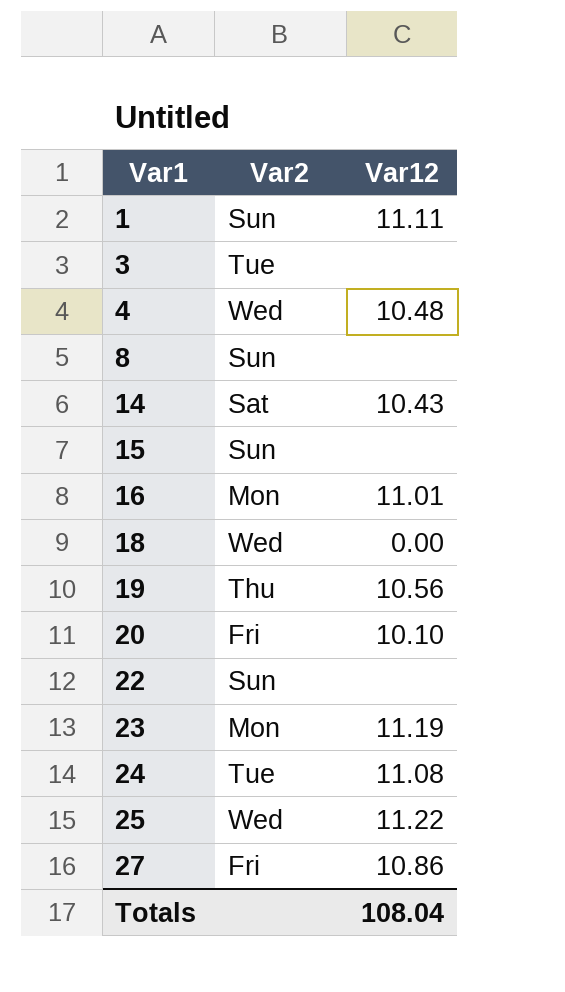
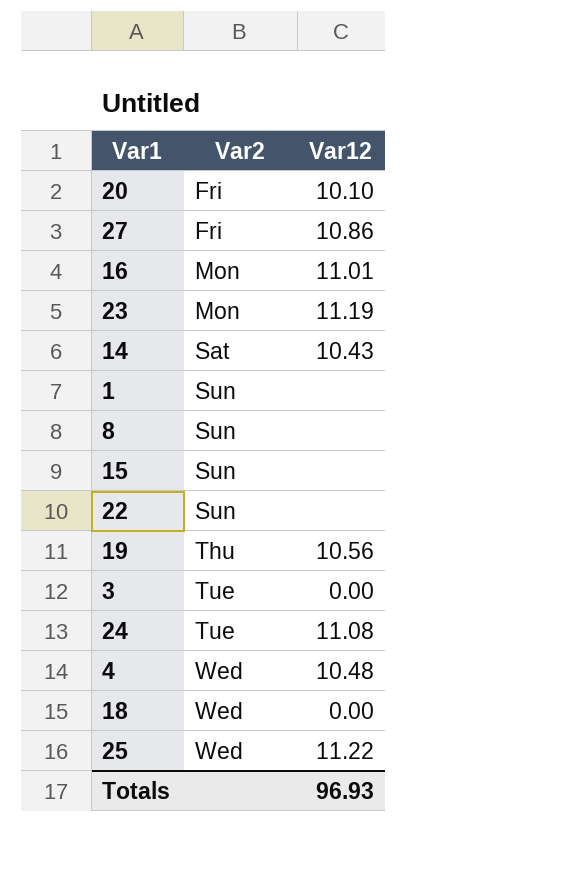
row order: Var1 ascending -> Var2 ascending
1 | Var12: 11.11 -> none
3 | Var12: none -> 0.00
Totals | Var12: 108.04 -> 96.93

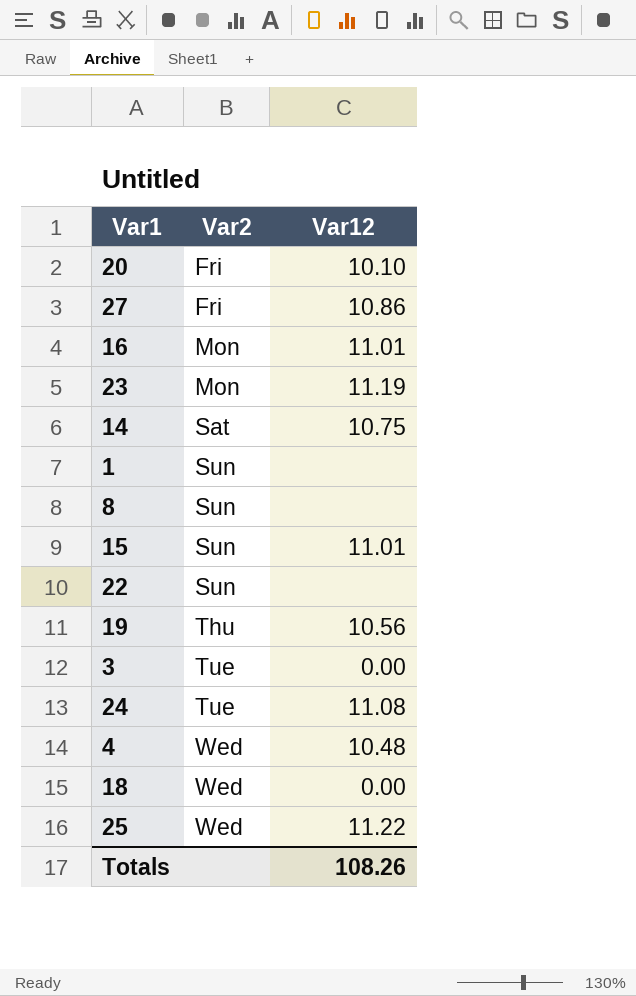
14 | Var12: 10.43 -> 10.75
15 | Var12: none -> 11.01
Totals | Var12: 96.93 -> 108.26

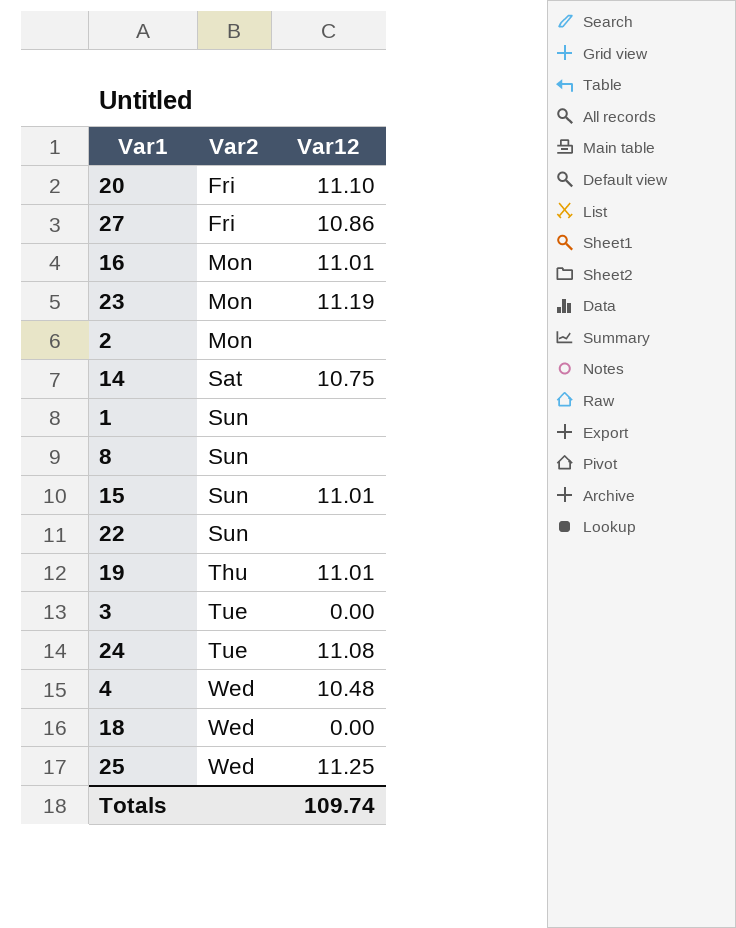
20 | Var12: 10.10 -> 11.10
row 2: none -> Mon | none
19 | Var12: 10.56 -> 11.01
25 | Var12: 11.22 -> 11.25
Totals | Var12: 108.26 -> 109.74

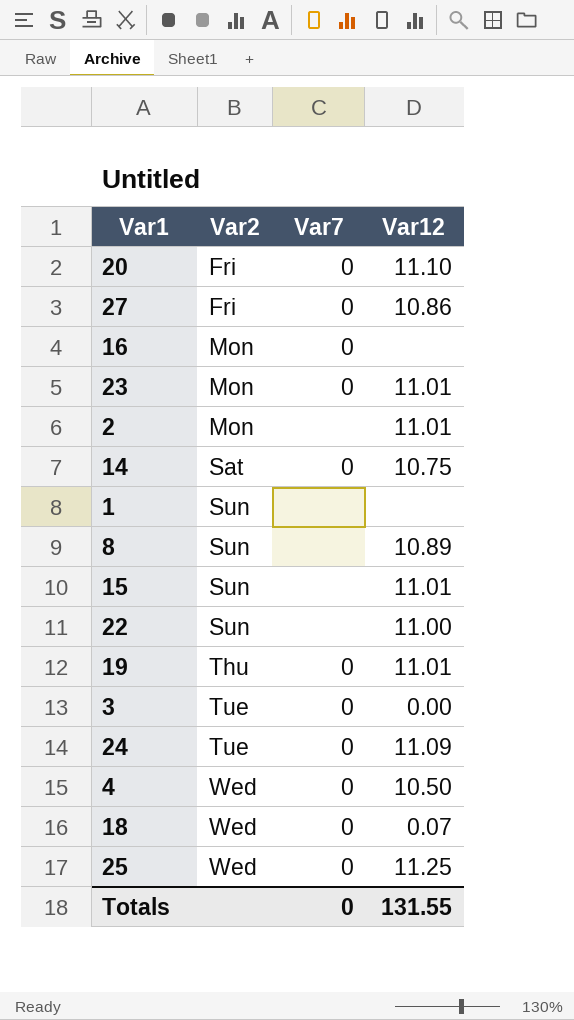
column Var7 | position: none -> 3
16 | Var12: 11.01 -> none
23 | Var12: 11.19 -> 11.01
2 | Var12: none -> 11.01
8 | Var12: none -> 10.89
22 | Var12: none -> 11.00
24 | Var12: 11.08 -> 11.09
4 | Var12: 10.48 -> 10.50
18 | Var12: 0.00 -> 0.07
Totals | Var12: 109.74 -> 131.55

